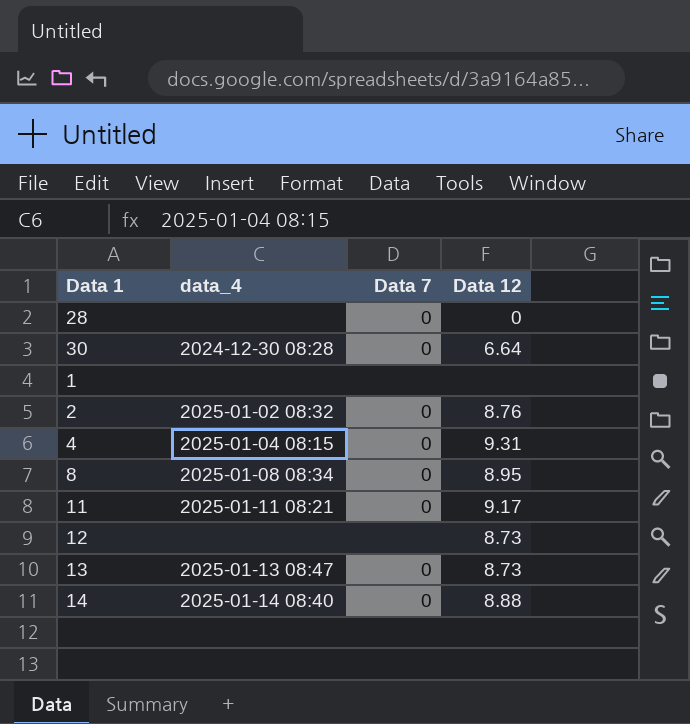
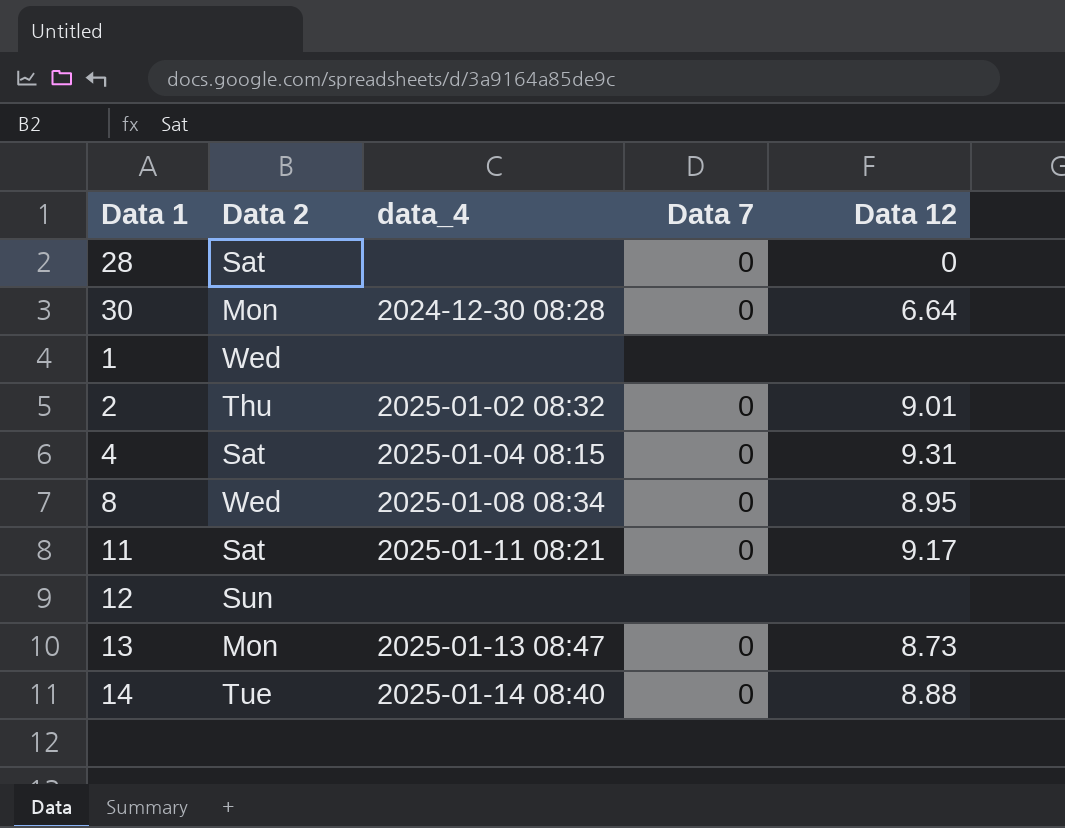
column Data 2 | position: none -> 2
2 | Data 12: 8.76 -> 9.01
12 | Data 12: 8.73 -> none

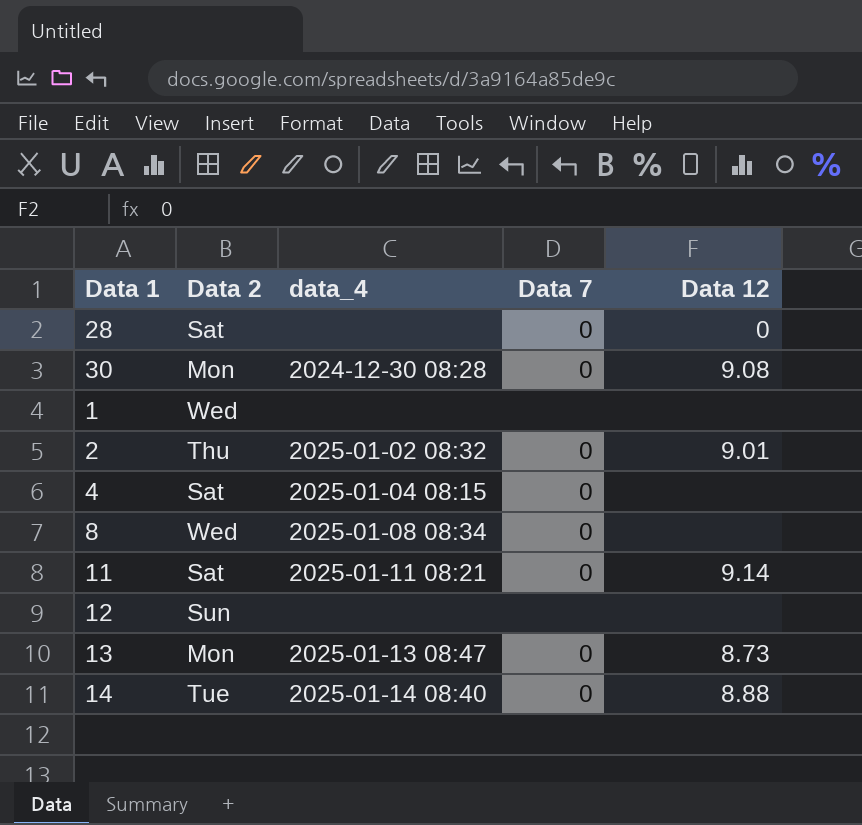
30 | Data 12: 6.64 -> 9.08
4 | Data 12: 9.31 -> none
8 | Data 12: 8.95 -> none
11 | Data 12: 9.17 -> 9.14

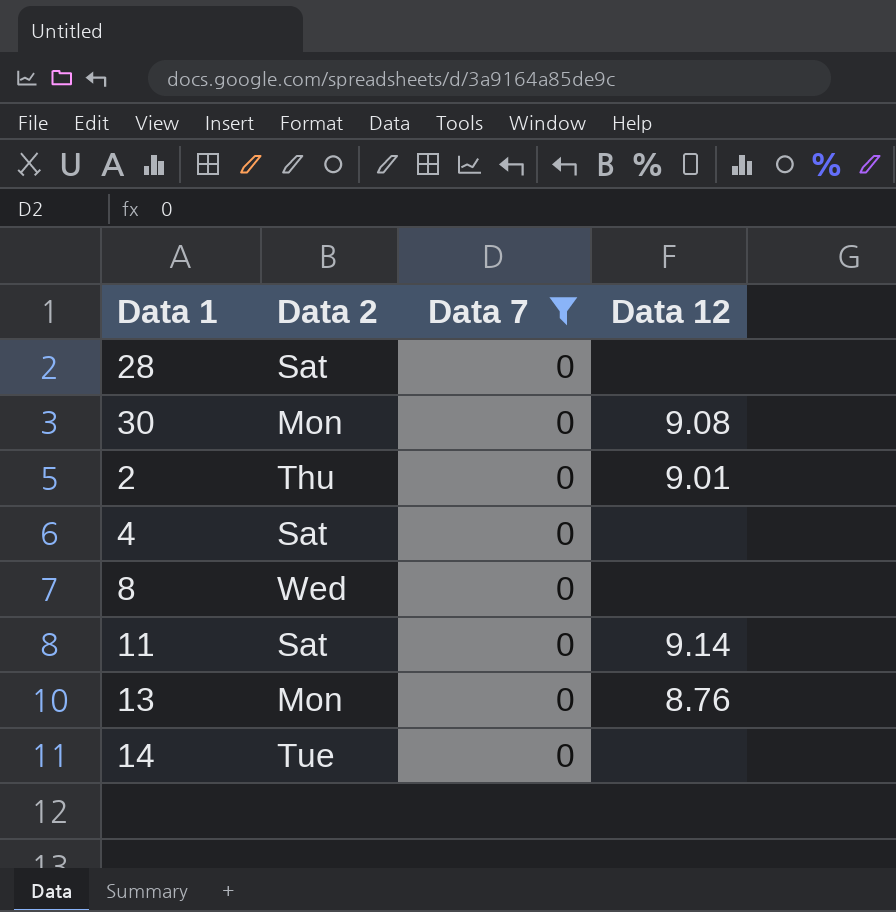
filter: none -> Data 7 = 0
column data_4 | position: 3 -> none
28 | Data 12: 0 -> none
13 | Data 12: 8.73 -> 8.76
14 | Data 12: 8.88 -> none

